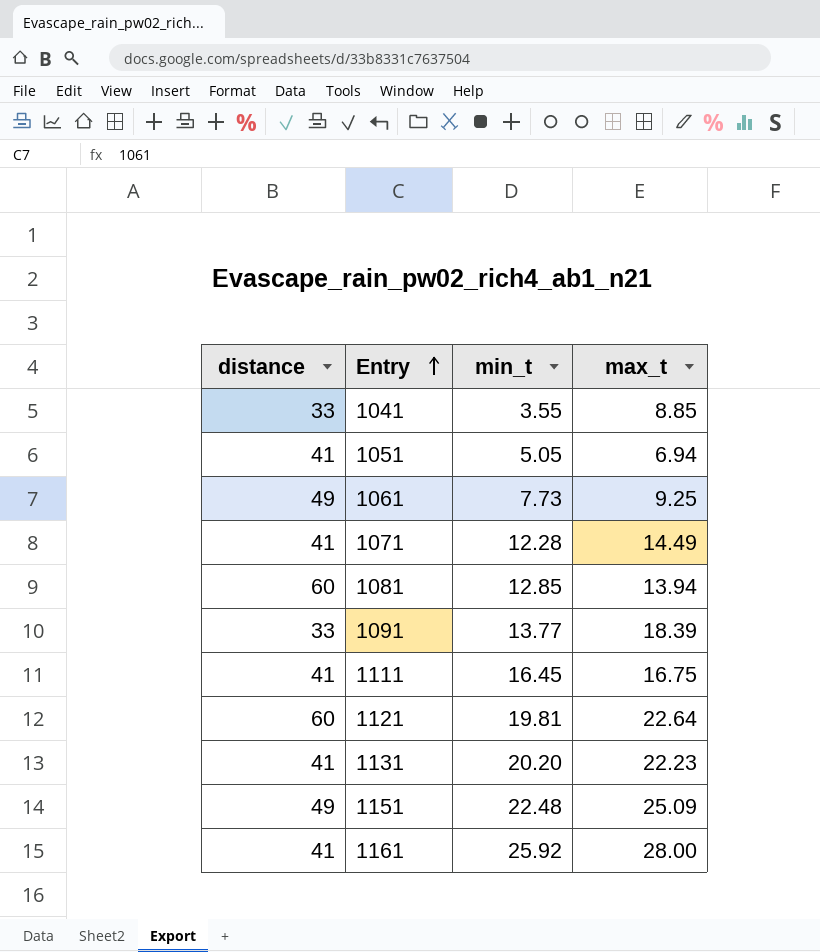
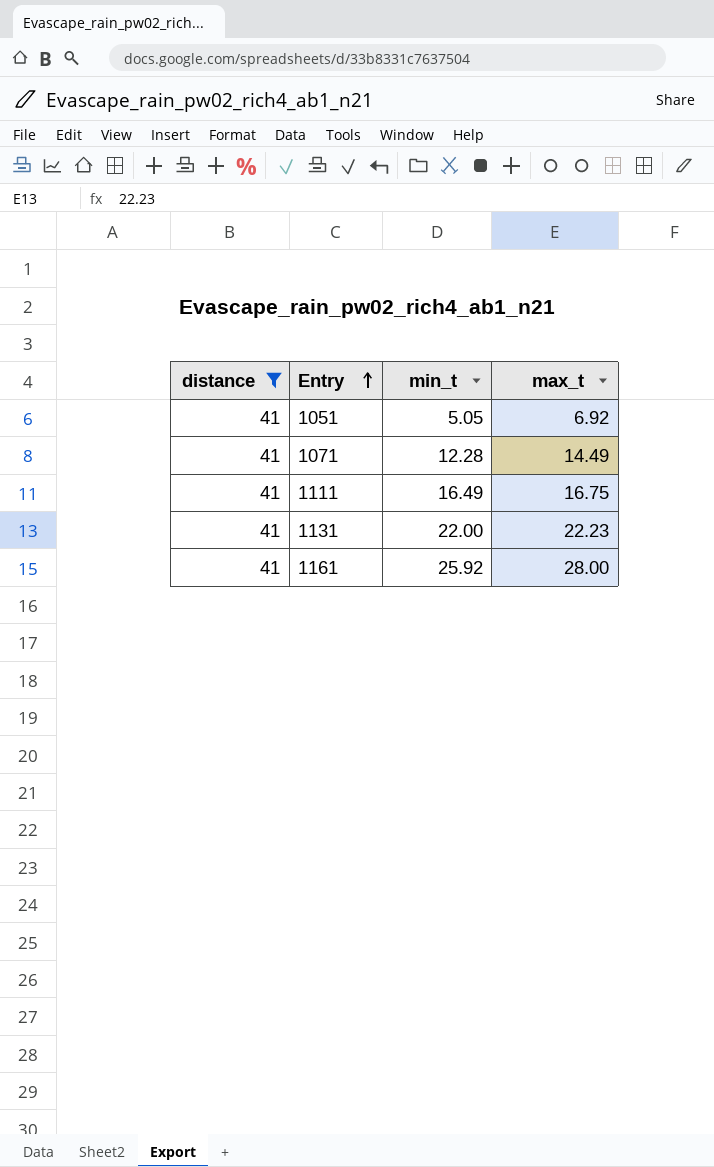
filter: none -> distance = 41
1051 | max_t: 6.94 -> 6.92
1111 | min_t: 16.45 -> 16.49
1131 | min_t: 20.20 -> 22.00

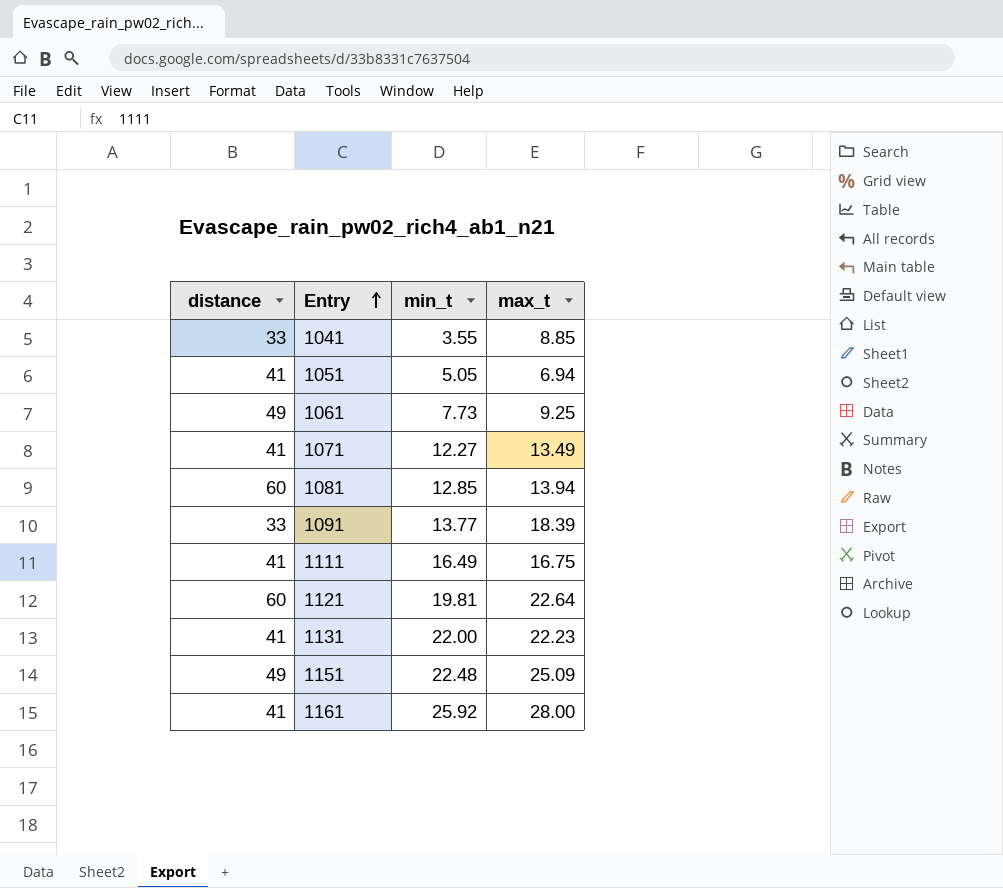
filter: distance = 41 -> none
1051 | max_t: 6.92 -> 6.94
1071 | min_t: 12.28 -> 12.27
1071 | max_t: 14.49 -> 13.49

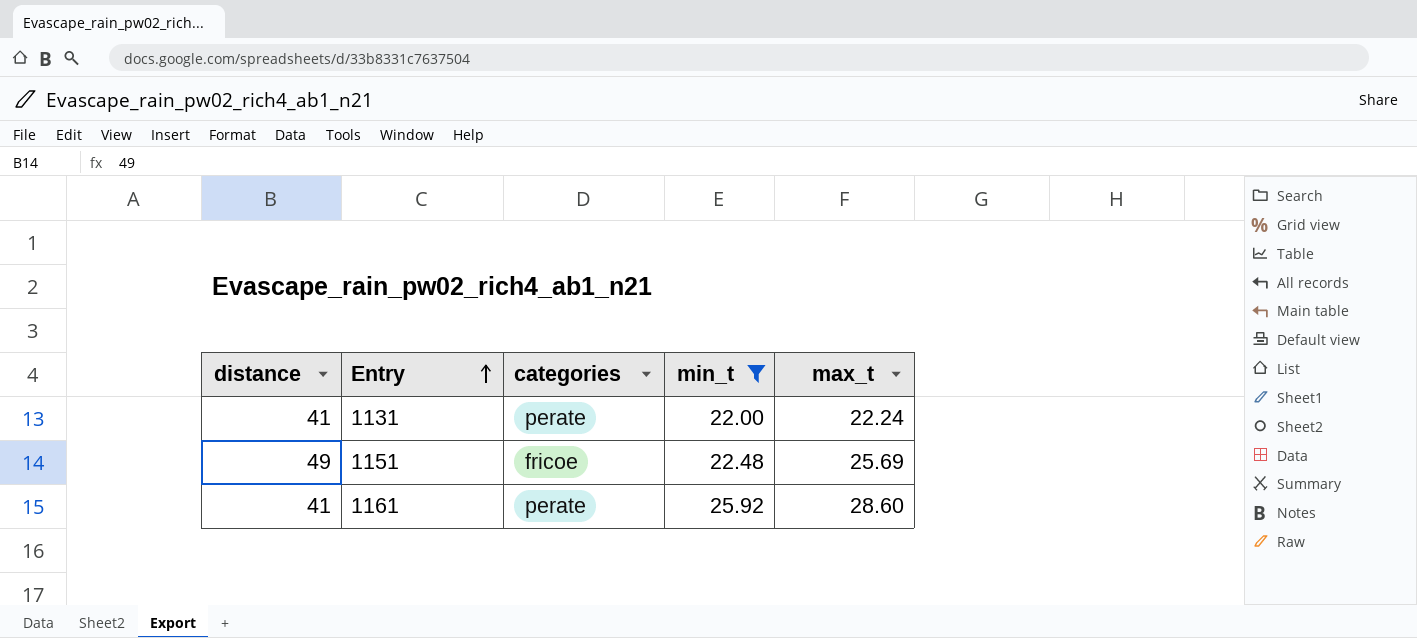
filter: none -> min_t >= 22.00
column categories | position: none -> 3
1131 | max_t: 22.23 -> 22.24
1151 | max_t: 25.09 -> 25.69
1161 | max_t: 28.00 -> 28.60

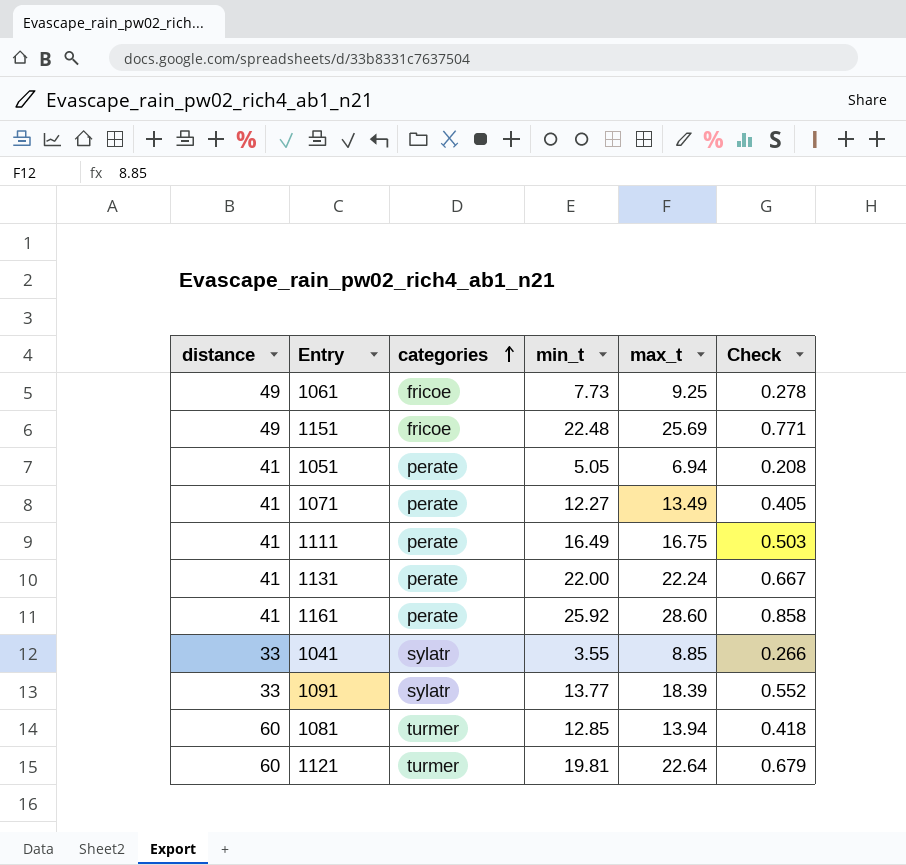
filter: min_t >= 22.00 -> none
row order: Entry ascending -> categories ascending
column Check | formula: none -> [max_t] * 0.03

